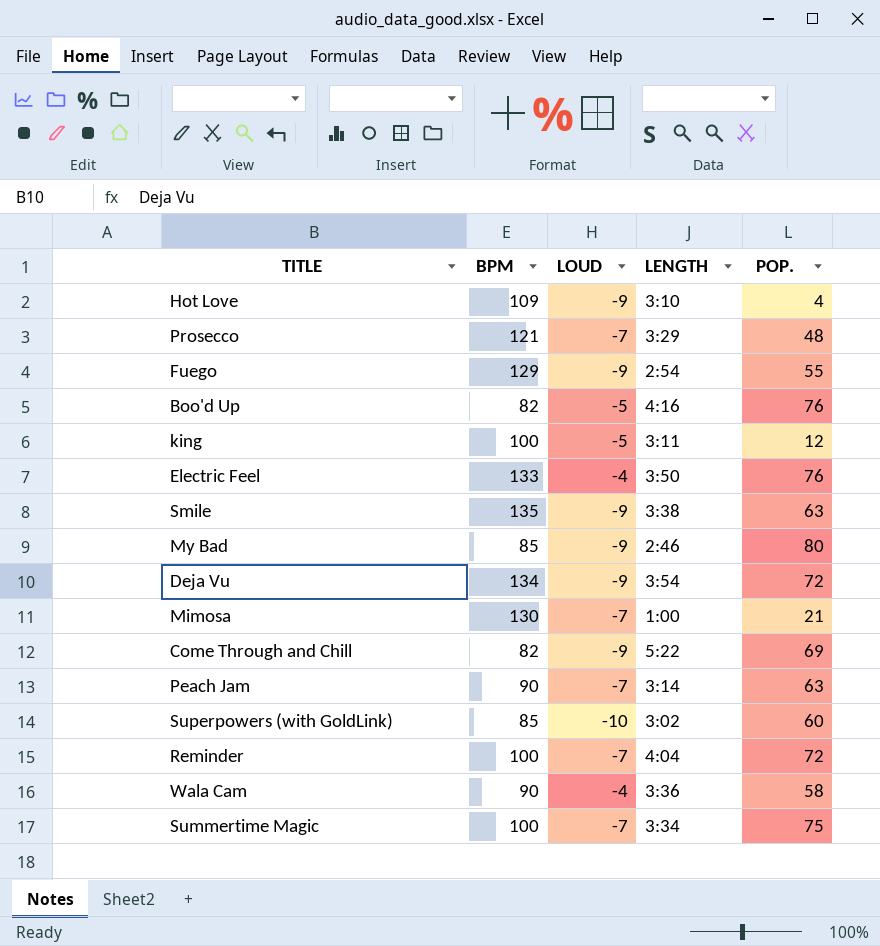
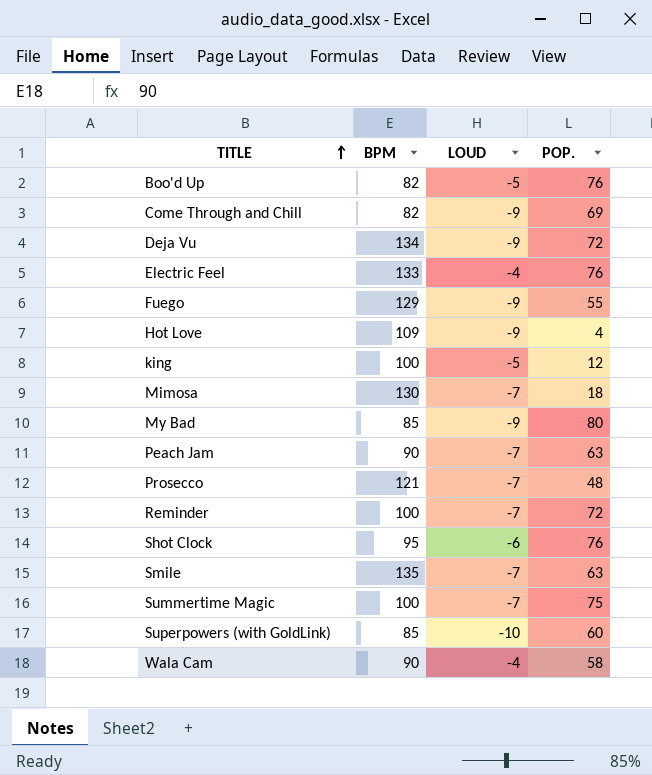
row order: none -> TITLE ascending
column LENGTH | position: 4 -> none
Mimosa | POP.: 21 -> 18
row Shot Clock: none -> 95 | -6 | 76
Smile | LOUD: -9 -> -7

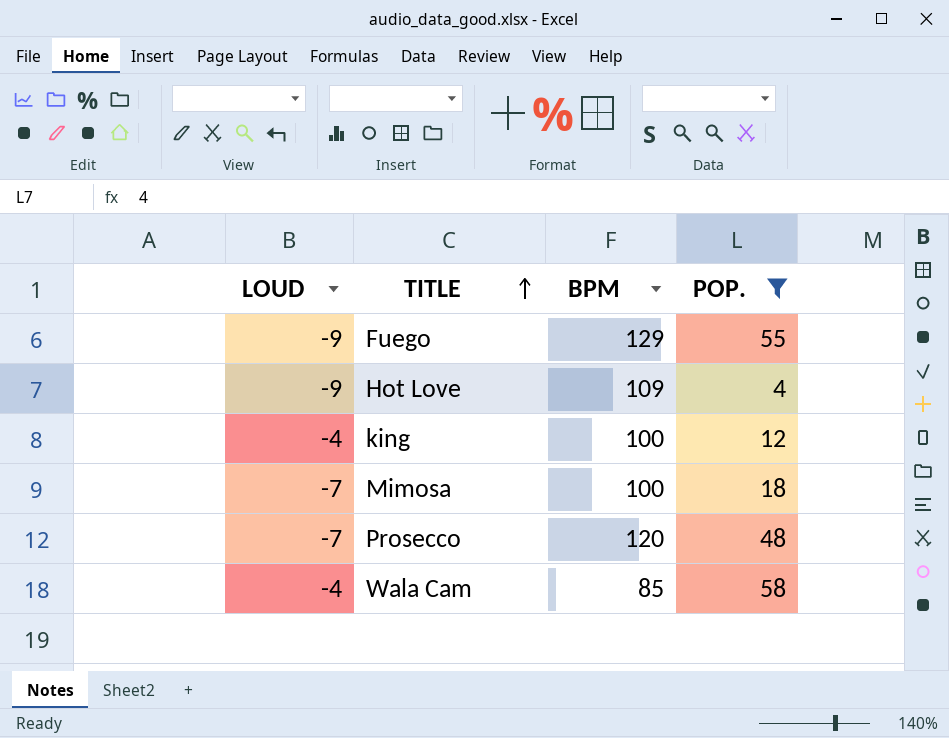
filter: none -> POP. <= 58
column LOUD | position: 3 -> 1
king | LOUD: -5 -> -4
Mimosa | BPM: 130 -> 100
Prosecco | BPM: 121 -> 120
Wala Cam | BPM: 90 -> 85

